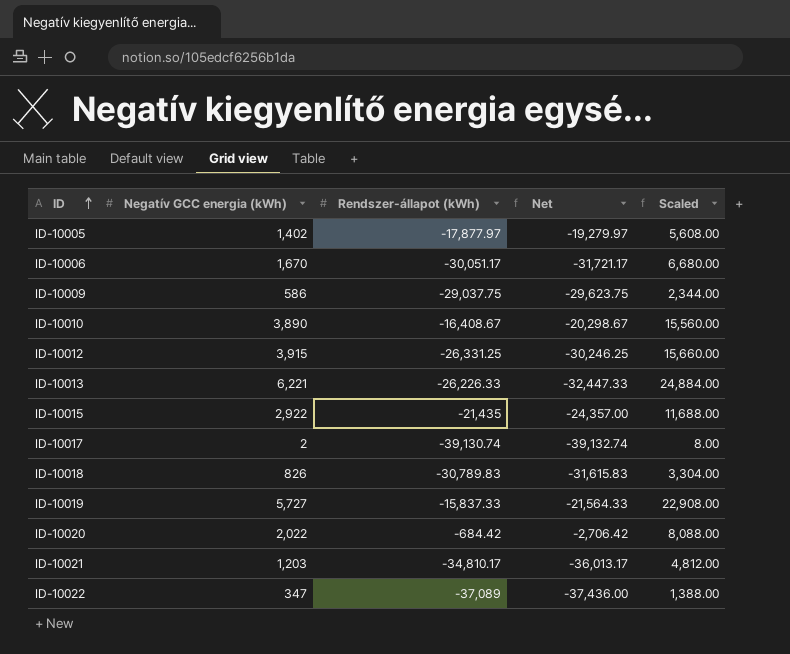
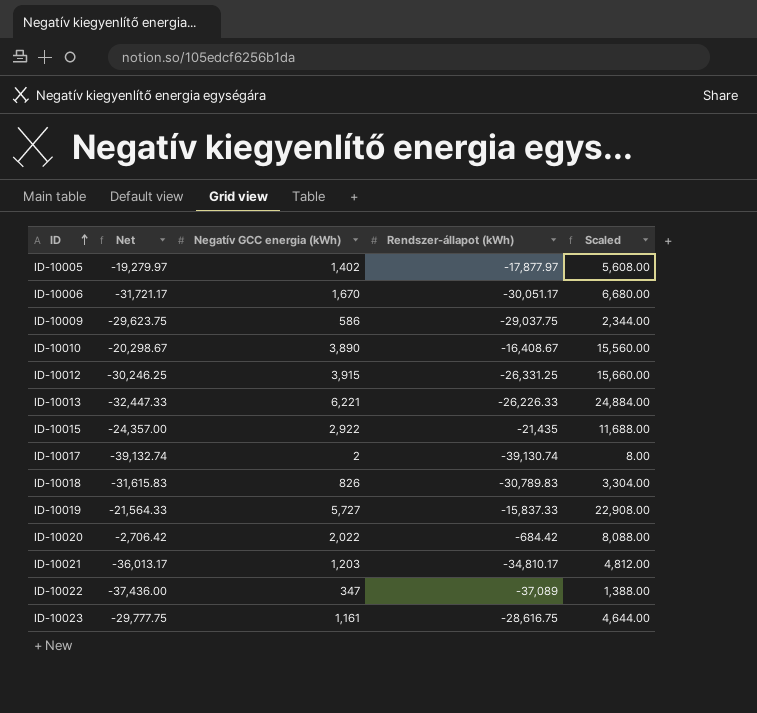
column Net | position: 4 -> 2
row ID-10023: none -> -29,777.75 | 1,161 | -28,616.75 | 4,644.00

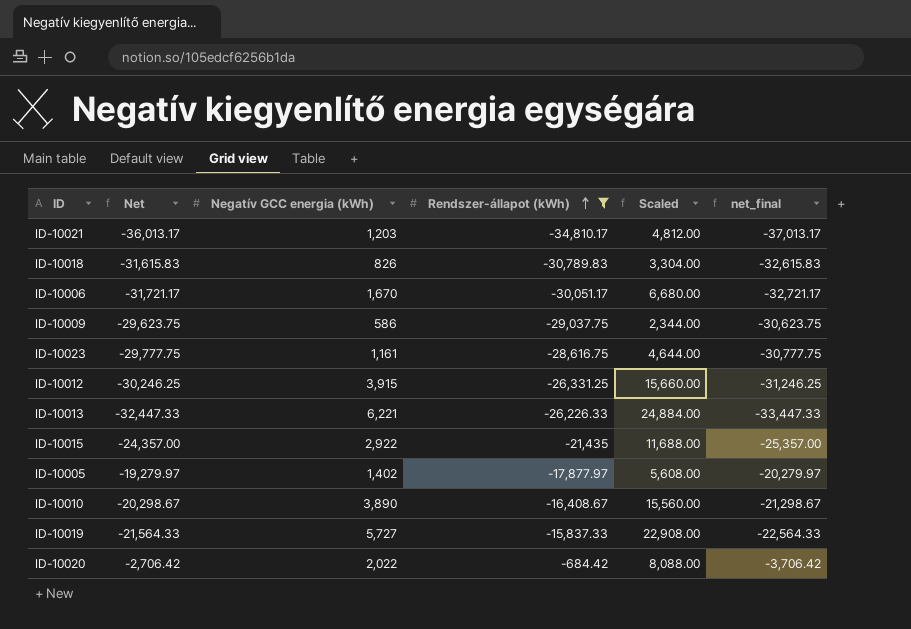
filter: none -> Rendszer-állapot (kWh) >= -34,810.17
row order: ID ascending -> Rendszer-állapot (kWh) ascending
column net_final | formula: none -> [Net] - 1000

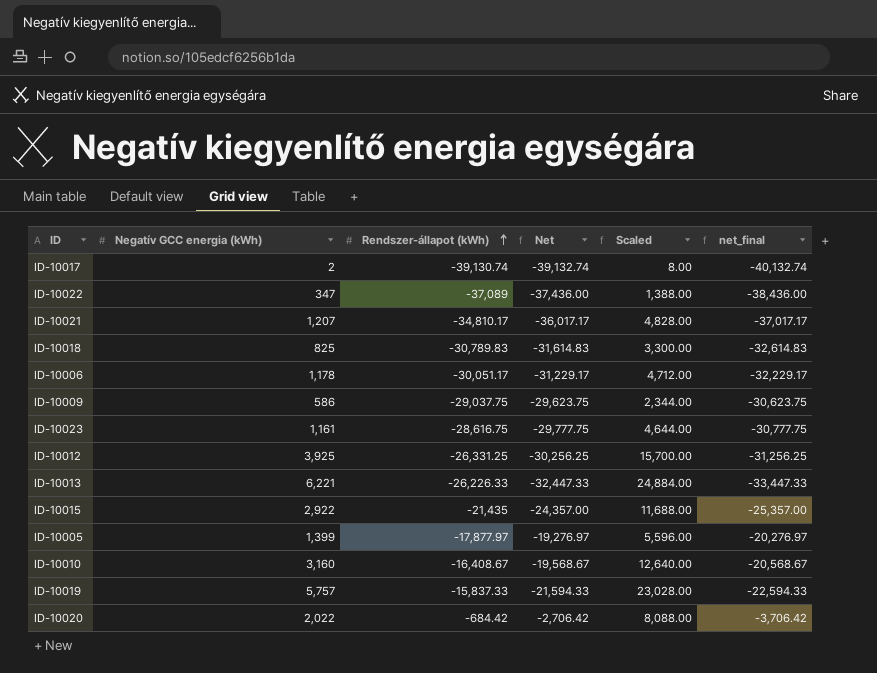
filter: Rendszer-állapot (kWh) >= -34,810.17 -> none
column Net | position: 2 -> 4
ID-10021 | Negatív GCC energia (kWh): 1,203 -> 1,207
ID-10021 | Net: -36,013.17 -> -36,017.17
ID-10021 | Scaled: 4,812.00 -> 4,828.00
ID-10021 | net_final: -37,013.17 -> -37,017.17
ID-10018 | Negatív GCC energia (kWh): 826 -> 825
ID-10018 | Net: -31,615.83 -> -31,614.83
ID-10018 | Scaled: 3,304.00 -> 3,300.00
ID-10018 | net_final: -32,615.83 -> -32,614.83
ID-10006 | Negatív GCC energia (kWh): 1,670 -> 1,178
ID-10006 | Net: -31,721.17 -> -31,229.17
ID-10006 | Scaled: 6,680.00 -> 4,712.00
ID-10006 | net_final: -32,721.17 -> -32,229.17
ID-10012 | Negatív GCC energia (kWh): 3,915 -> 3,925
ID-10012 | Net: -30,246.25 -> -30,256.25
ID-10012 | Scaled: 15,660.00 -> 15,700.00
ID-10012 | net_final: -31,246.25 -> -31,256.25
ID-10005 | Negatív GCC energia (kWh): 1,402 -> 1,399
ID-10005 | Net: -19,279.97 -> -19,276.97
ID-10005 | Scaled: 5,608.00 -> 5,596.00
ID-10005 | net_final: -20,279.97 -> -20,276.97
ID-10010 | Negatív GCC energia (kWh): 3,890 -> 3,160
ID-10010 | Net: -20,298.67 -> -19,568.67
ID-10010 | Scaled: 15,560.00 -> 12,640.00
ID-10010 | net_final: -21,298.67 -> -20,568.67
ID-10019 | Negatív GCC energia (kWh): 5,727 -> 5,757
ID-10019 | Net: -21,564.33 -> -21,594.33
ID-10019 | Scaled: 22,908.00 -> 23,028.00
ID-10019 | net_final: -22,564.33 -> -22,594.33

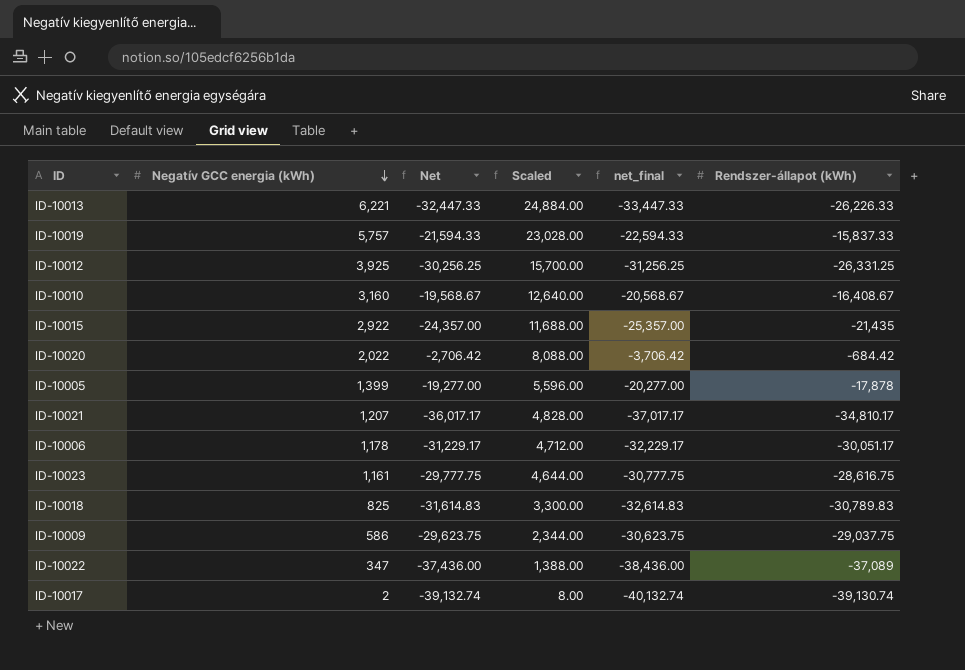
row order: Rendszer-állapot (kWh) ascending -> Negatív GCC energia (kWh) descending
column Rendszer-állapot (kWh) | position: 3 -> 6
ID-10005 | Net: -19,276.97 -> -19,277.00
ID-10005 | net_final: -20,276.97 -> -20,277.00
ID-10005 | Rendszer-állapot (kWh): -17,877.97 -> -17,878

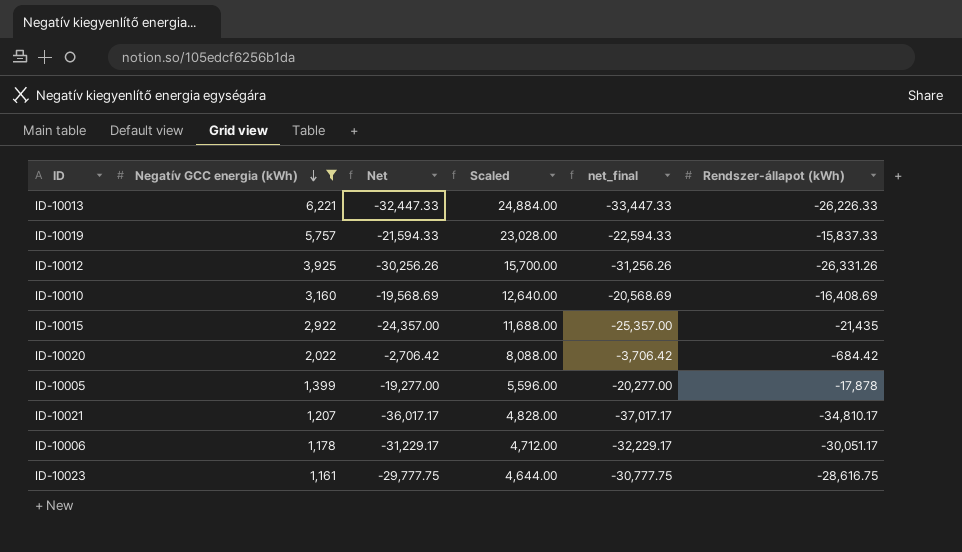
filter: none -> Negatív GCC energia (kWh) >= 1,161
ID-10012 | Net: -30,256.25 -> -30,256.26
ID-10012 | net_final: -31,256.25 -> -31,256.26
ID-10012 | Rendszer-állapot (kWh): -26,331.25 -> -26,331.26
ID-10010 | Net: -19,568.67 -> -19,568.69
ID-10010 | net_final: -20,568.67 -> -20,568.69
ID-10010 | Rendszer-állapot (kWh): -16,408.67 -> -16,408.69

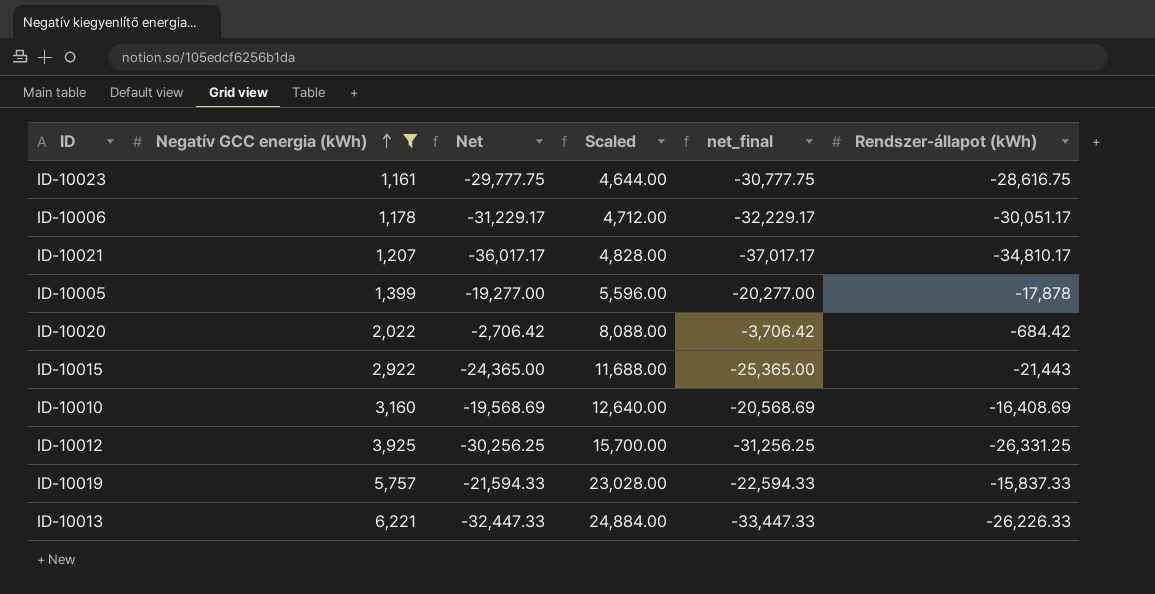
row order: Negatív GCC energia (kWh) descending -> Negatív GCC energia (kWh) ascending
ID-10015 | Net: -24,357.00 -> -24,365.00
ID-10015 | net_final: -25,357.00 -> -25,365.00
ID-10015 | Rendszer-állapot (kWh): -21,435 -> -21,443
ID-10012 | Net: -30,256.26 -> -30,256.25
ID-10012 | net_final: -31,256.26 -> -31,256.25
ID-10012 | Rendszer-állapot (kWh): -26,331.26 -> -26,331.25

